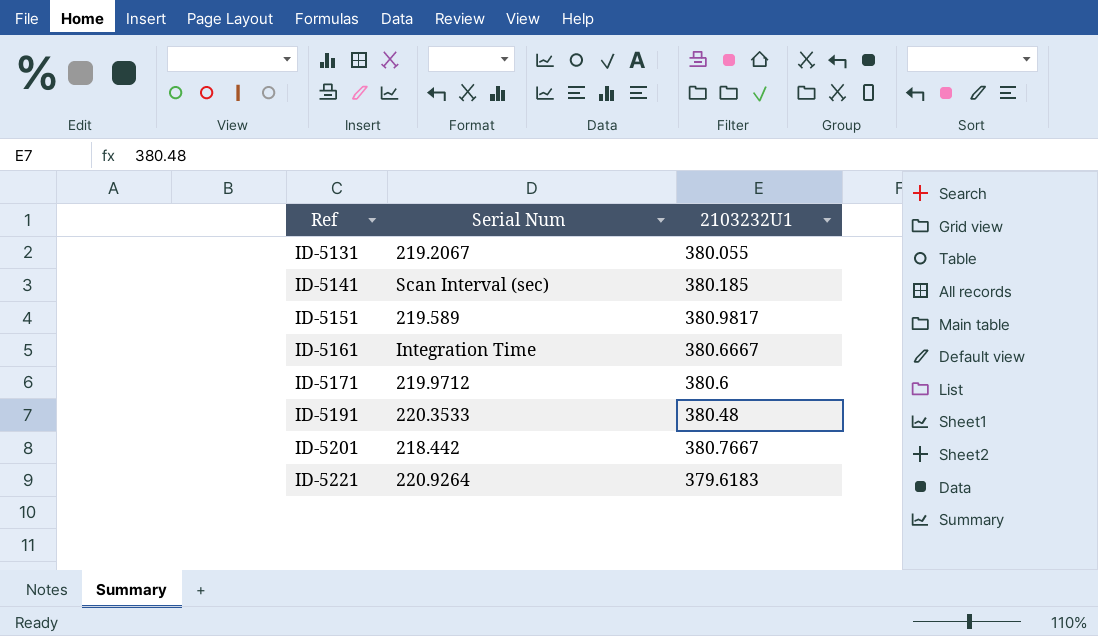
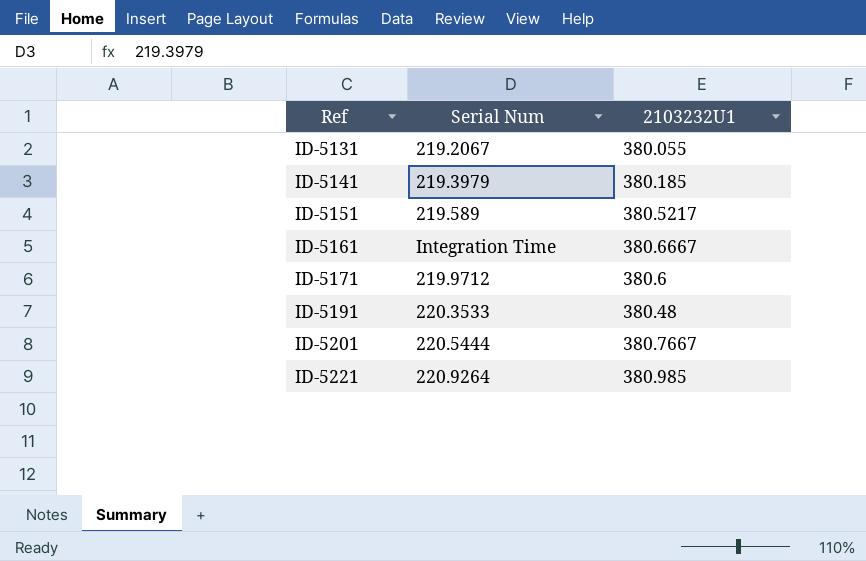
ID-5141 | Serial Num: Scan Interval (sec) -> 219.3979
ID-5151 | 2103232U1: 380.9817 -> 380.5217
ID-5201 | Serial Num: 218.442 -> 220.5444
ID-5221 | 2103232U1: 379.6183 -> 380.985

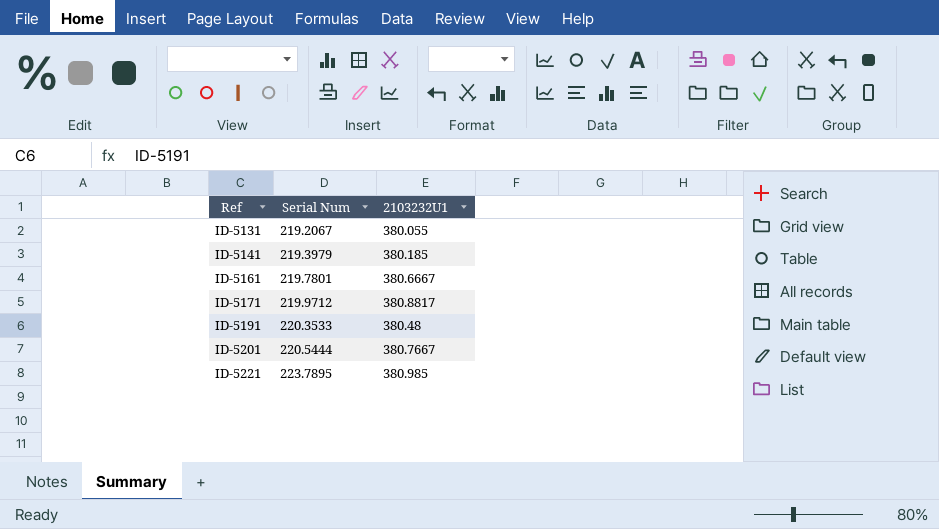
row ID-5151: 219.589 | 380.5217 -> none
ID-5161 | Serial Num: Integration Time -> 219.7801
ID-5171 | 2103232U1: 380.6 -> 380.8817
ID-5221 | Serial Num: 220.9264 -> 223.7895

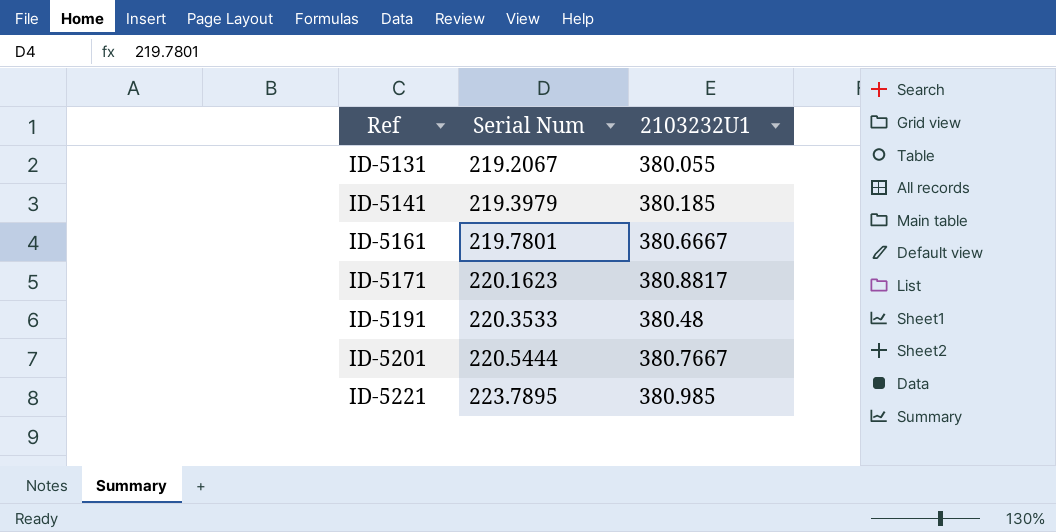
ID-5171 | Serial Num: 219.9712 -> 220.1623

